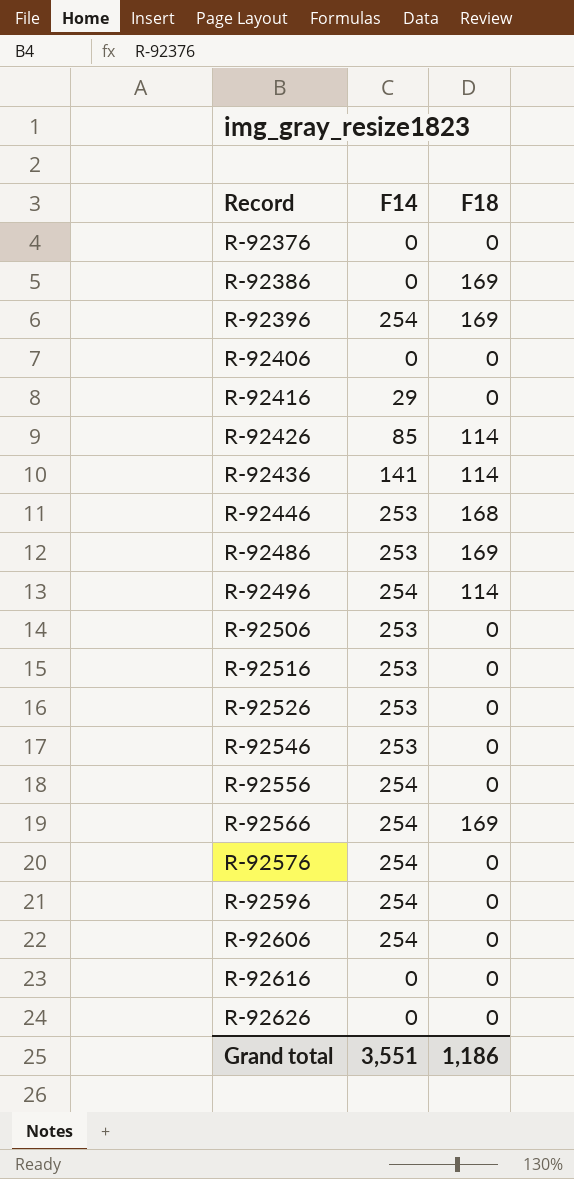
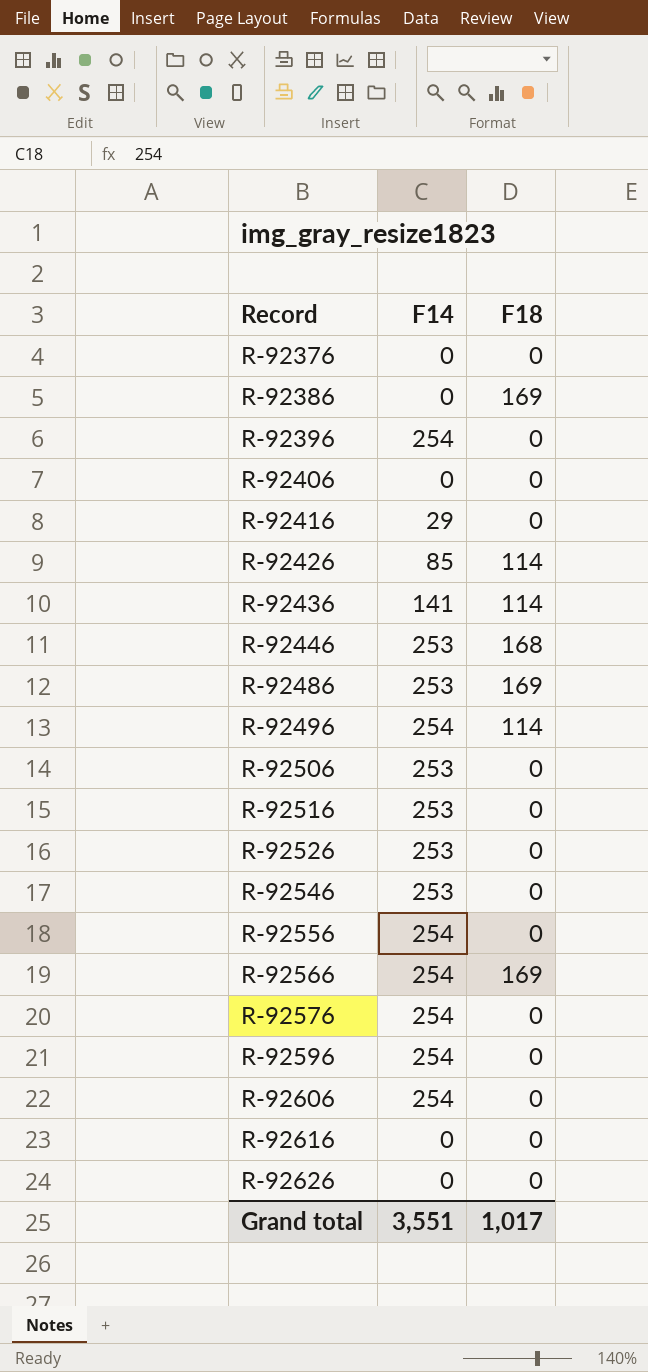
R-92396 | F18: 169 -> 0
Grand total | F18: 1,186 -> 1,017

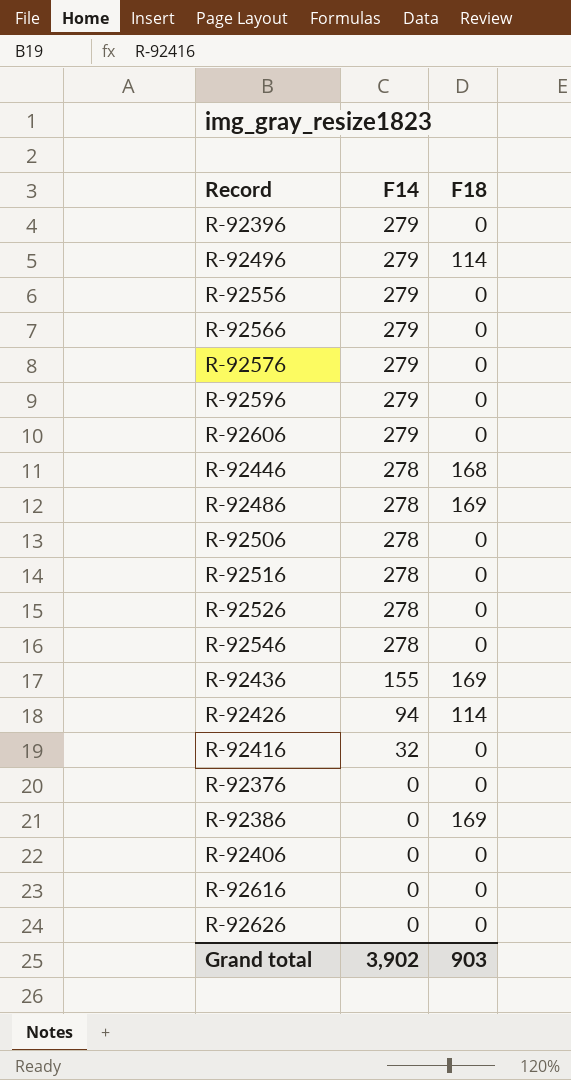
row order: Record ascending -> F14 descending
R-92396 | F14: 254 -> 279
R-92496 | F14: 254 -> 279
R-92556 | F14: 254 -> 279
R-92566 | F14: 254 -> 279
R-92566 | F18: 169 -> 0
R-92576 | F14: 254 -> 279
R-92596 | F14: 254 -> 279
R-92606 | F14: 254 -> 279
R-92446 | F14: 253 -> 278
R-92486 | F14: 253 -> 278
R-92506 | F14: 253 -> 278
R-92516 | F14: 253 -> 278
R-92526 | F14: 253 -> 278
R-92546 | F14: 253 -> 278
R-92436 | F14: 141 -> 155
R-92436 | F18: 114 -> 169
R-92426 | F14: 85 -> 94
R-92416 | F14: 29 -> 32
Grand total | F14: 3,551 -> 3,902
Grand total | F18: 1,017 -> 903

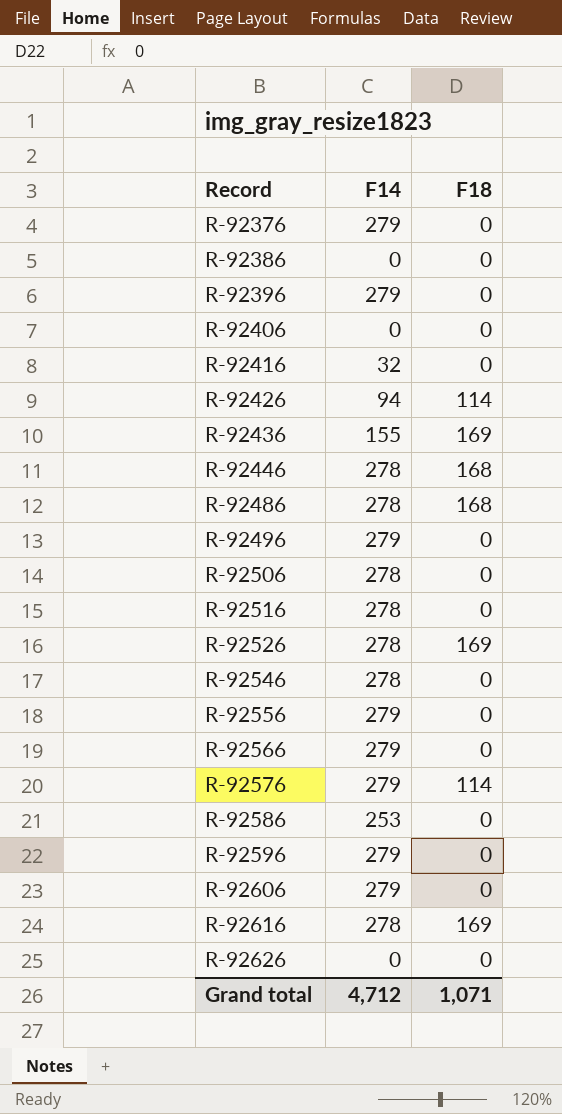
row order: F14 descending -> Record ascending
R-92376 | F14: 0 -> 279
R-92386 | F18: 169 -> 0
R-92486 | F18: 169 -> 168
R-92496 | F18: 114 -> 0
R-92526 | F18: 0 -> 169
R-92576 | F18: 0 -> 114
row R-92586: none -> 253 | 0
R-92616 | F14: 0 -> 278
R-92616 | F18: 0 -> 169
Grand total | F14: 3,902 -> 4,712
Grand total | F18: 903 -> 1,071

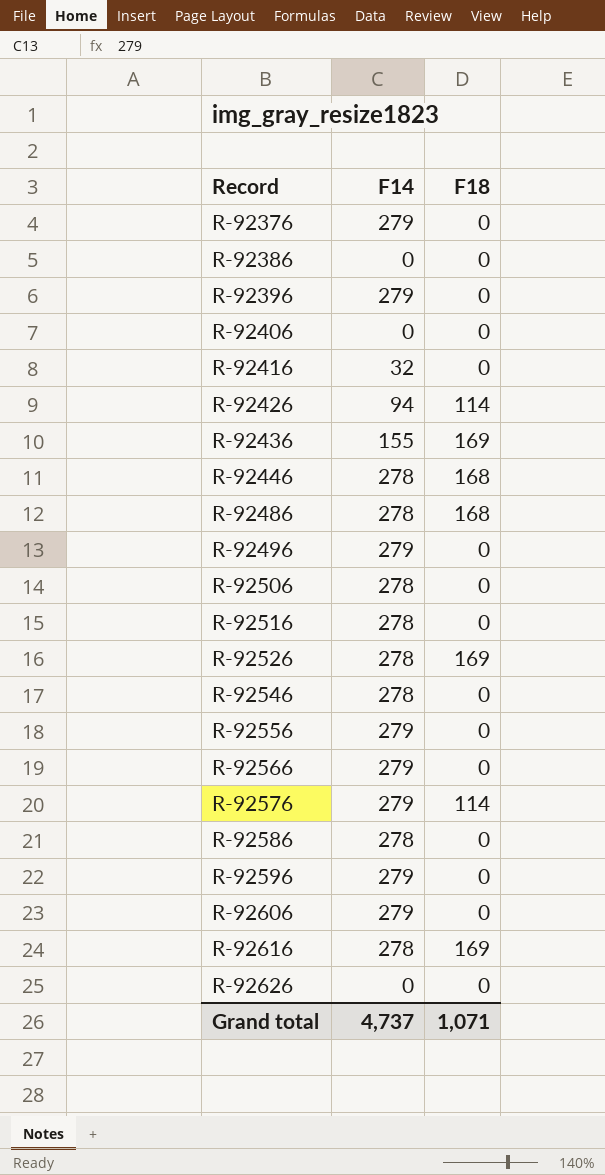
R-92586 | F14: 253 -> 278
Grand total | F14: 4,712 -> 4,737

